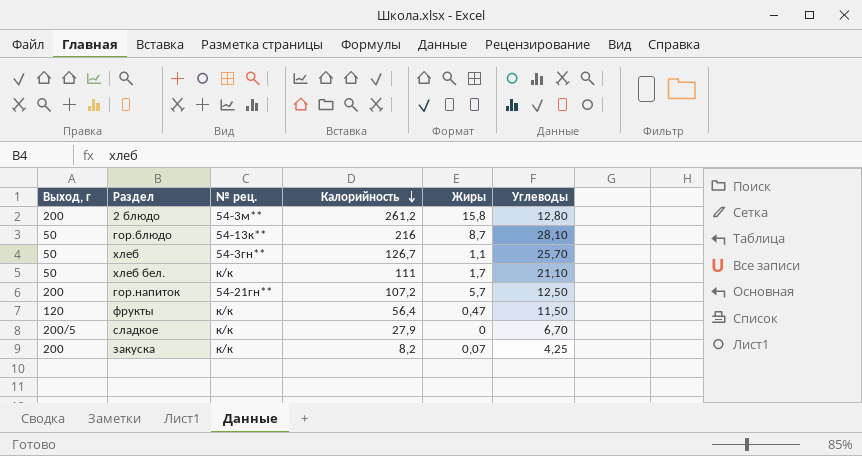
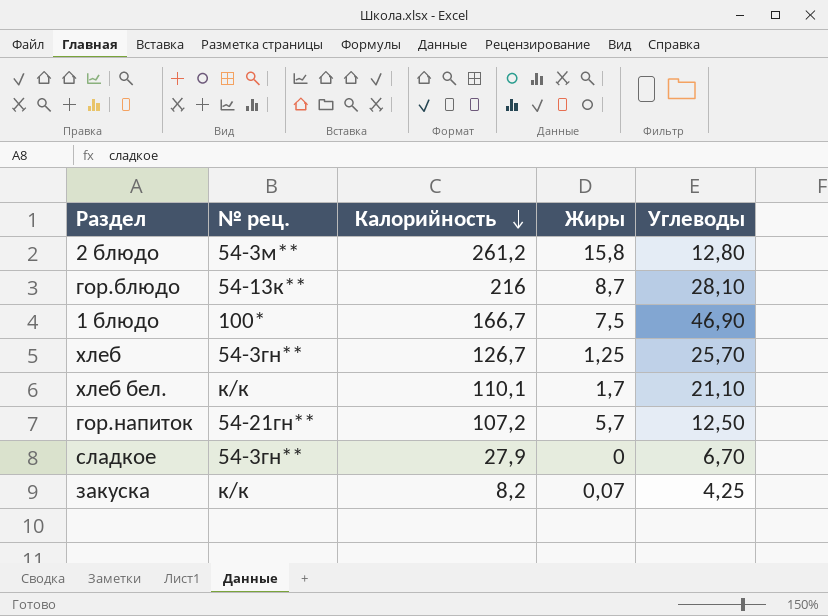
column Выход, г | position: 1 -> none
row фрукты: 120 | к/к | 56,4 | 0,47 | 11,50 -> none
row 1 блюдо: none -> 100* | 166,7 | 7,5 | 46,90
хлеб | Жиры: 1,1 -> 1,25
хлеб бел. | Калорийность: 111 -> 110,1
сладкое | № рец.: к/к -> 54-3гн**

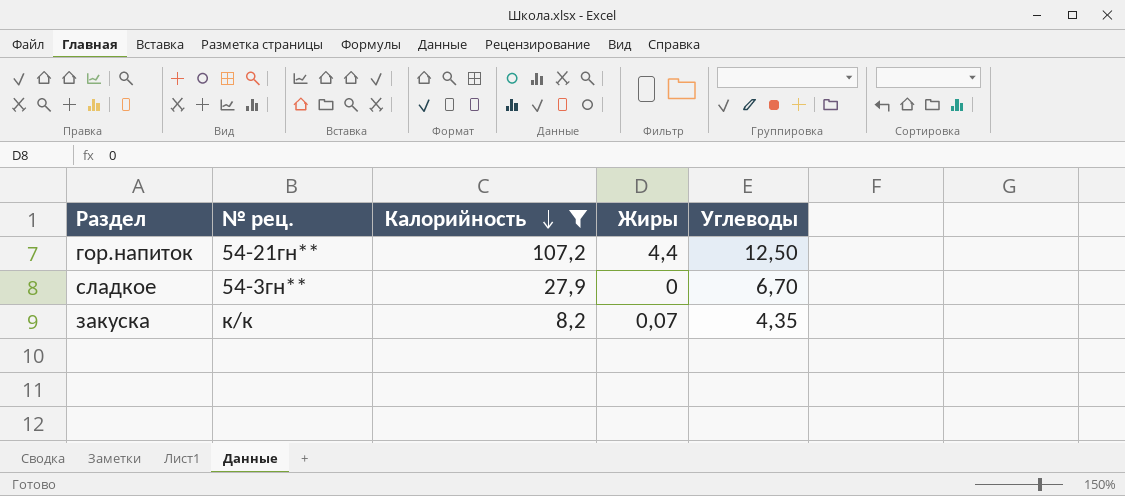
filter: none -> Калорийность <= 107,2
гор.напиток | Жиры: 5,7 -> 4,4
закуска | Углеводы: 4,25 -> 4,35

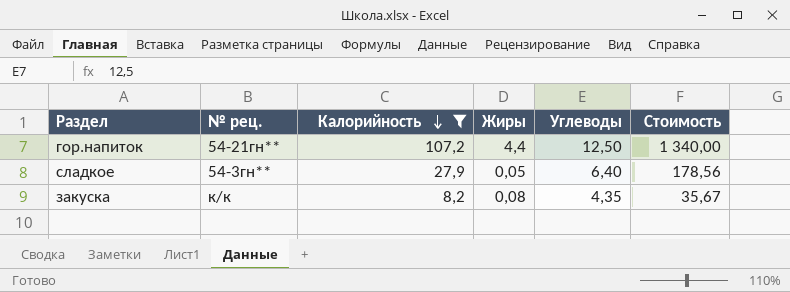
column Стоимость | formula: none -> [Калорийность] * [Углеводы]
сладкое | Жиры: 0 -> 0,05
сладкое | Углеводы: 6,70 -> 6,40
закуска | Жиры: 0,07 -> 0,08

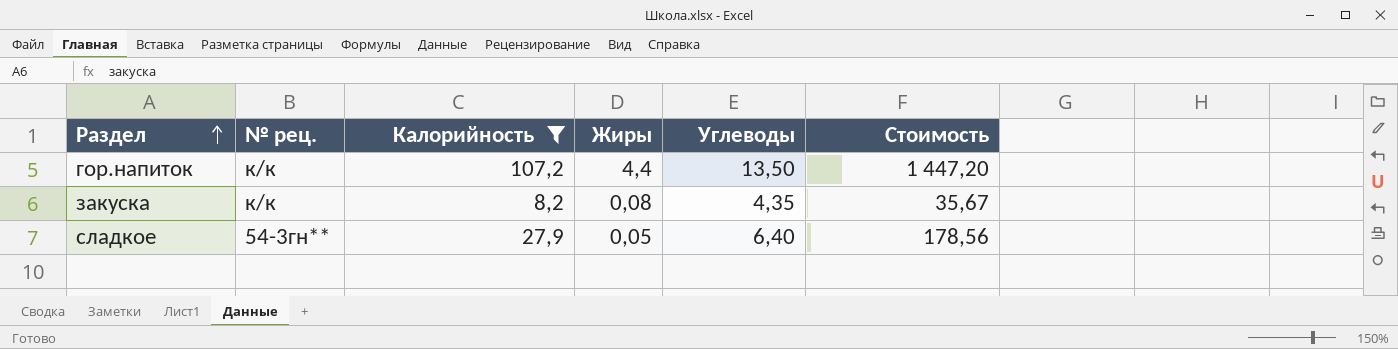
row order: Калорийность descending -> Раздел ascending
гор.напиток | № рец.: 54-21гн** -> к/к
гор.напиток | Углеводы: 12,50 -> 13,50
гор.напиток | Стоимость: 1 340,00 -> 1 447,20

